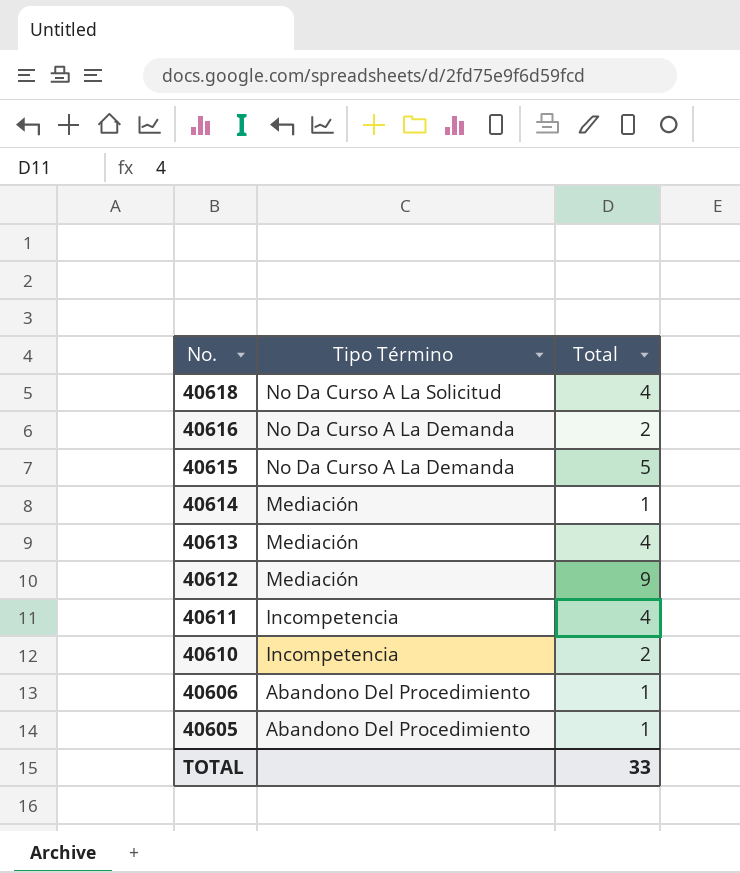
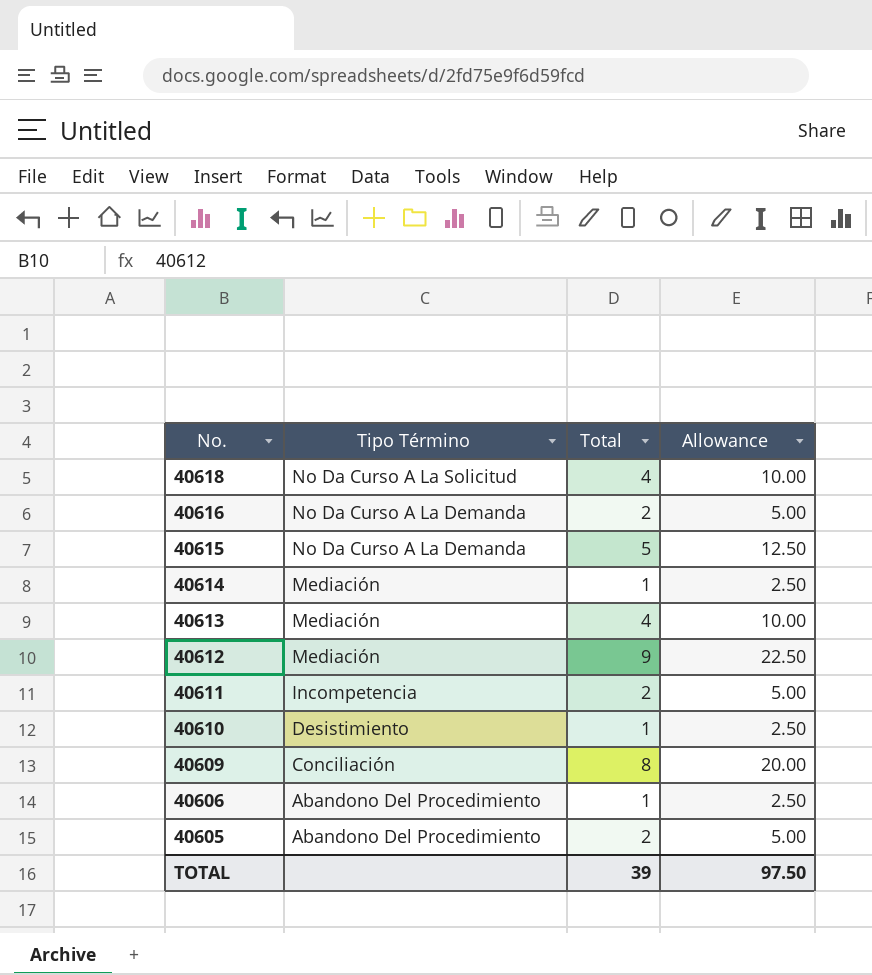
column Allowance | formula: none -> [Total] * 2.5
40611 | Total: 4 -> 2
40610 | Tipo Término: Incompetencia -> Desistimiento
40610 | Total: 2 -> 1
row 40609: none -> Conciliación | 8 | 20.00
40605 | Total: 1 -> 2
TOTAL | Total: 33 -> 39

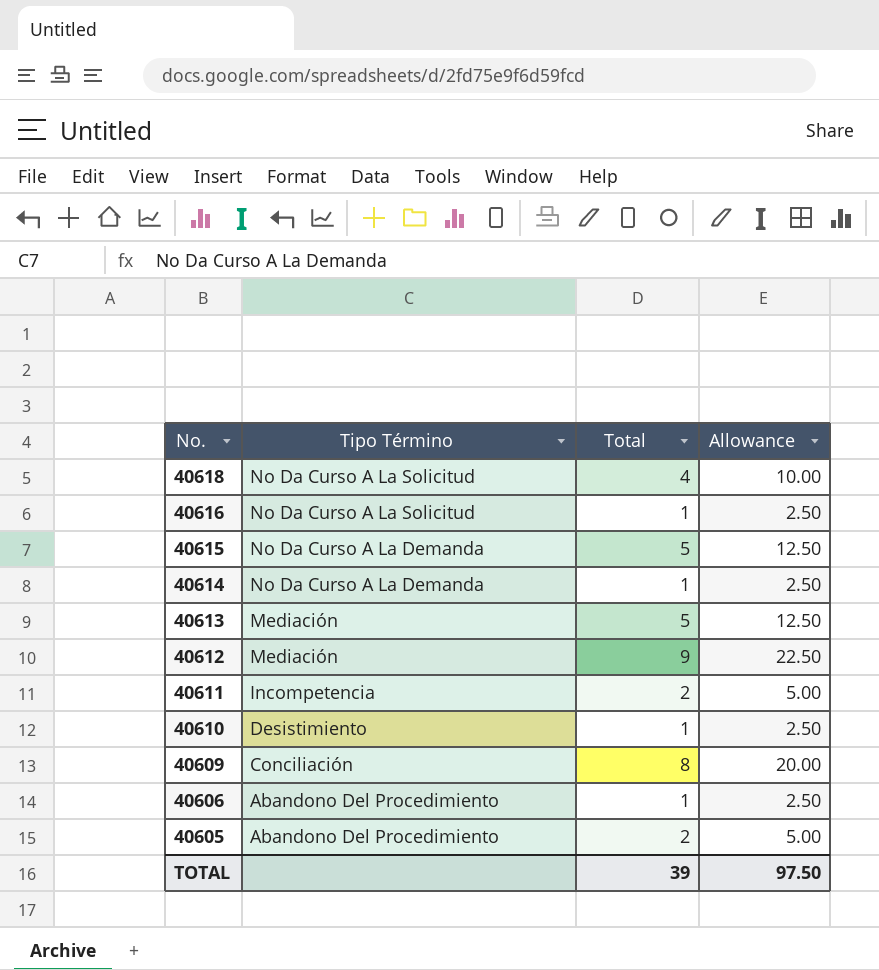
40616 | Tipo Término: No Da Curso A La Demanda -> No Da Curso A La Solicitud
40616 | Total: 2 -> 1
40616 | Allowance: 5.00 -> 2.50
40614 | Tipo Término: Mediación -> No Da Curso A La Demanda
40613 | Total: 4 -> 5
40613 | Allowance: 10.00 -> 12.50

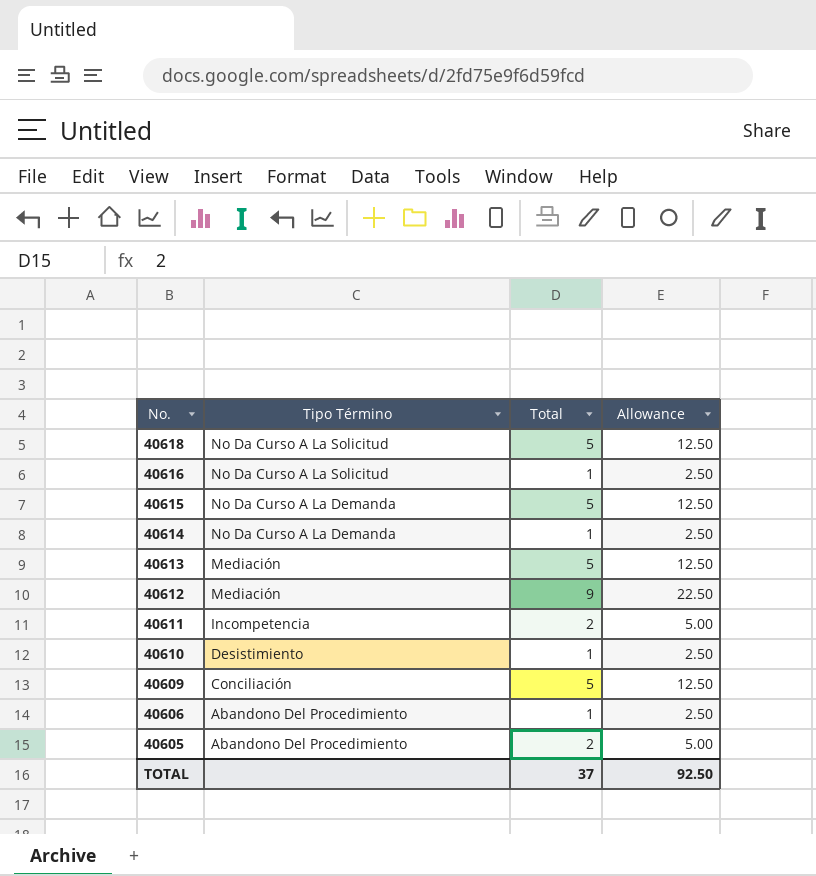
40618 | Total: 4 -> 5
40618 | Allowance: 10.00 -> 12.50
40609 | Total: 8 -> 5
40609 | Allowance: 20.00 -> 12.50
TOTAL | Total: 39 -> 37
TOTAL | Allowance: 97.50 -> 92.50

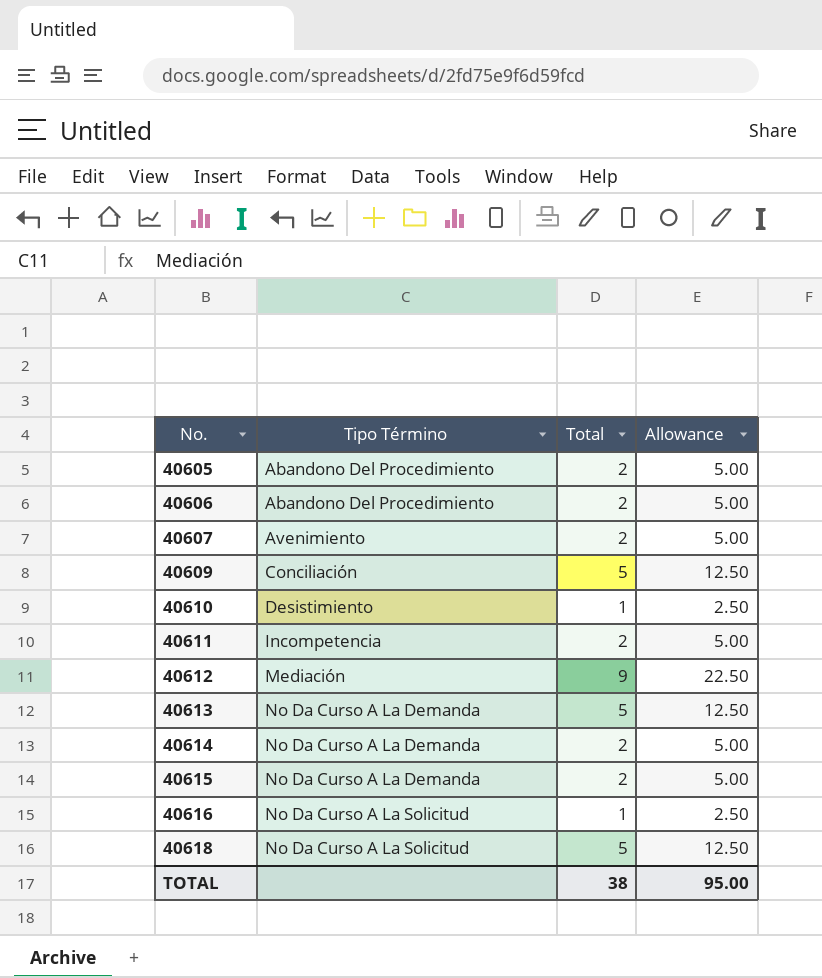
row order: No. descending -> No. ascending
40606 | Total: 1 -> 2
40606 | Allowance: 2.50 -> 5.00
row 40607: none -> Avenimiento | 2 | 5.00
40613 | Tipo Término: Mediación -> No Da Curso A La Demanda
40614 | Total: 1 -> 2
40614 | Allowance: 2.50 -> 5.00
40615 | Total: 5 -> 2
40615 | Allowance: 12.50 -> 5.00
TOTAL | Total: 37 -> 38
TOTAL | Allowance: 92.50 -> 95.00

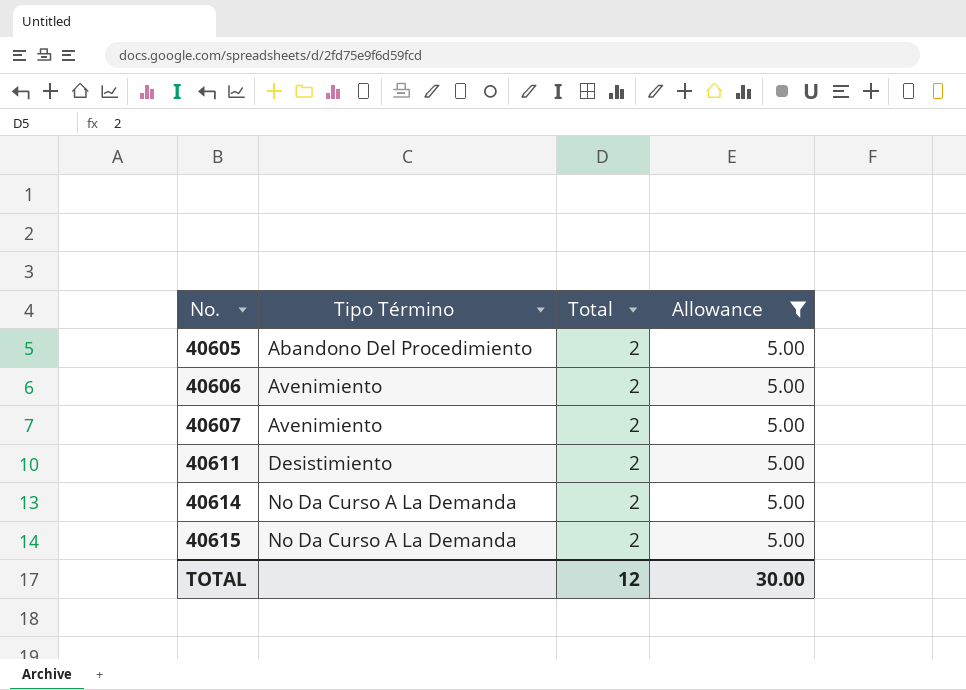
filter: none -> Allowance = 5.00
40606 | Tipo Término: Abandono Del Procedimiento -> Avenimiento
40611 | Tipo Término: Incompetencia -> Desistimiento
TOTAL | Total: 38 -> 12
TOTAL | Allowance: 95.00 -> 30.00

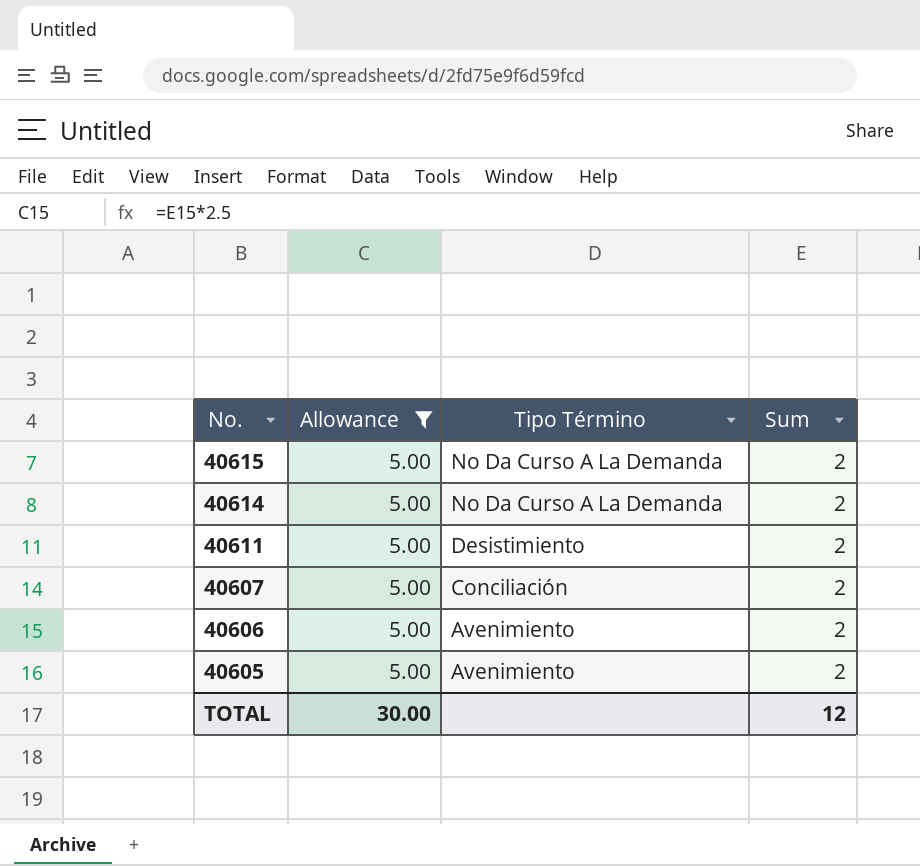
row order: No. ascending -> No. descending
column Allowance | position: 4 -> 2
column name: Total -> Sum
40607 | Tipo Término: Avenimiento -> Conciliación
40605 | Tipo Término: Abandono Del Procedimiento -> Avenimiento

